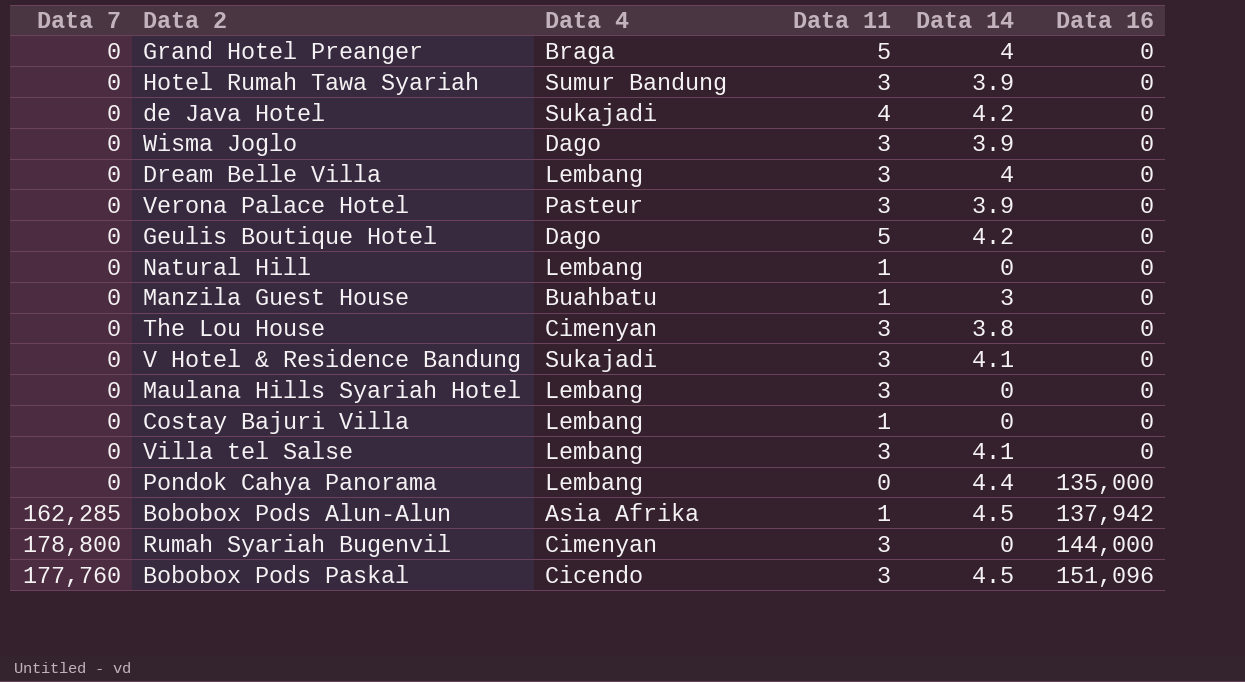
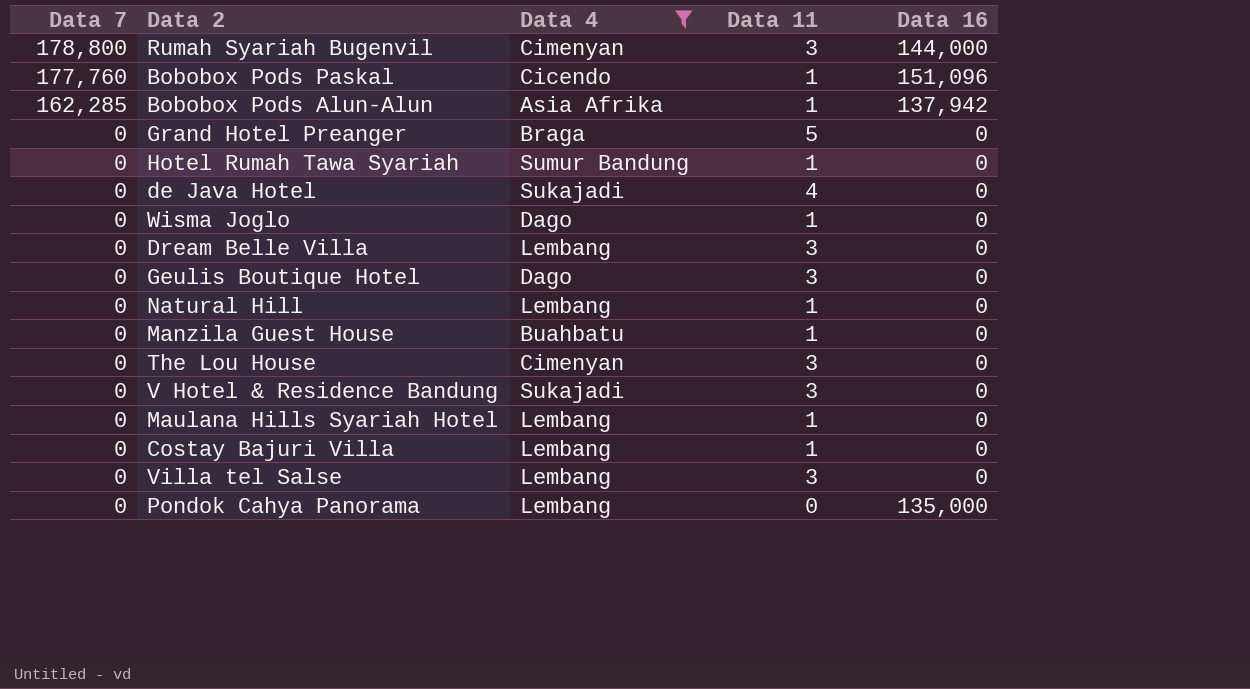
filter: none -> Data 4 != Pasteur
row order: Data 16 ascending -> Data 7 descending
column Data 14 | position: 5 -> none
Bobobox Pods Paskal | Data 11: 3 -> 1
Hotel Rumah Tawa Syariah | Data 11: 3 -> 1
Wisma Joglo | Data 11: 3 -> 1
Geulis Boutique Hotel | Data 11: 5 -> 3
Maulana Hills Syariah Hotel | Data 11: 3 -> 1

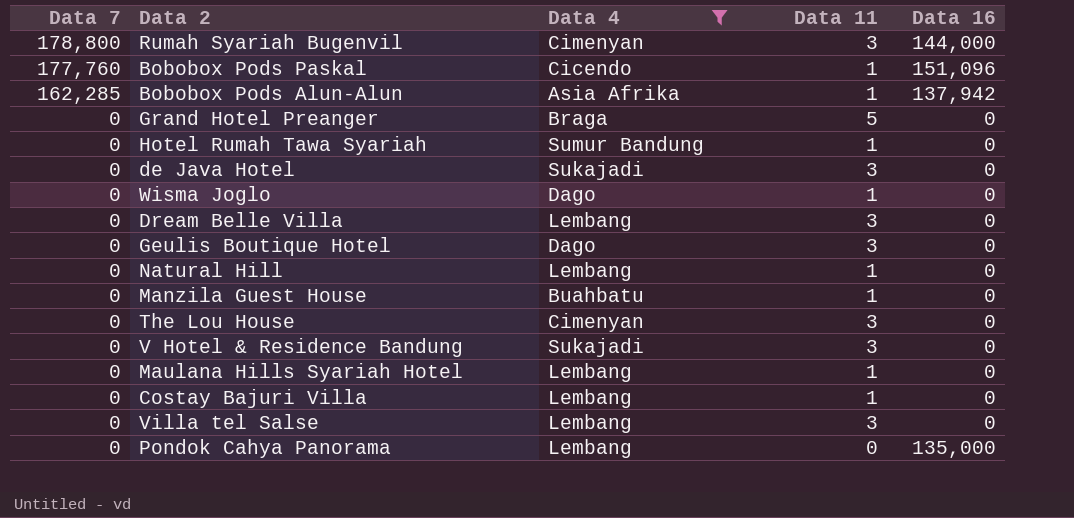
de Java Hotel | Data 11: 4 -> 3

